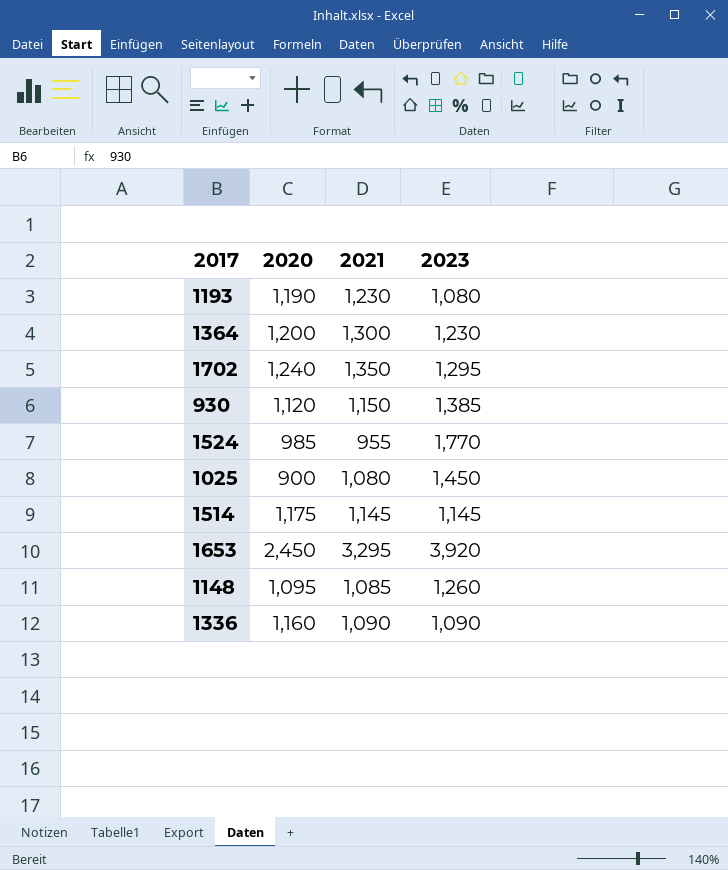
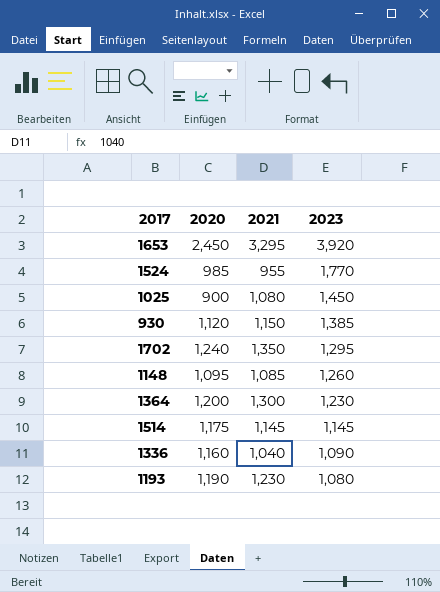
row order: none -> 2023 descending
1336 | 2021: 1,090 -> 1,040

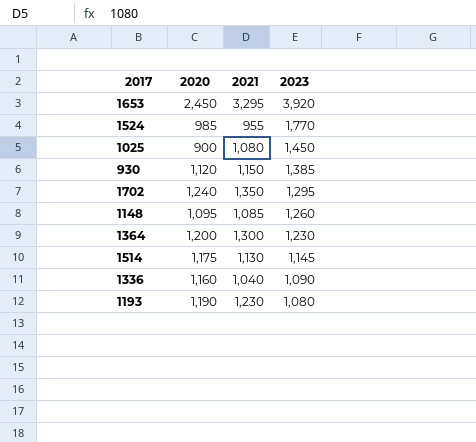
1514 | 2021: 1,145 -> 1,130

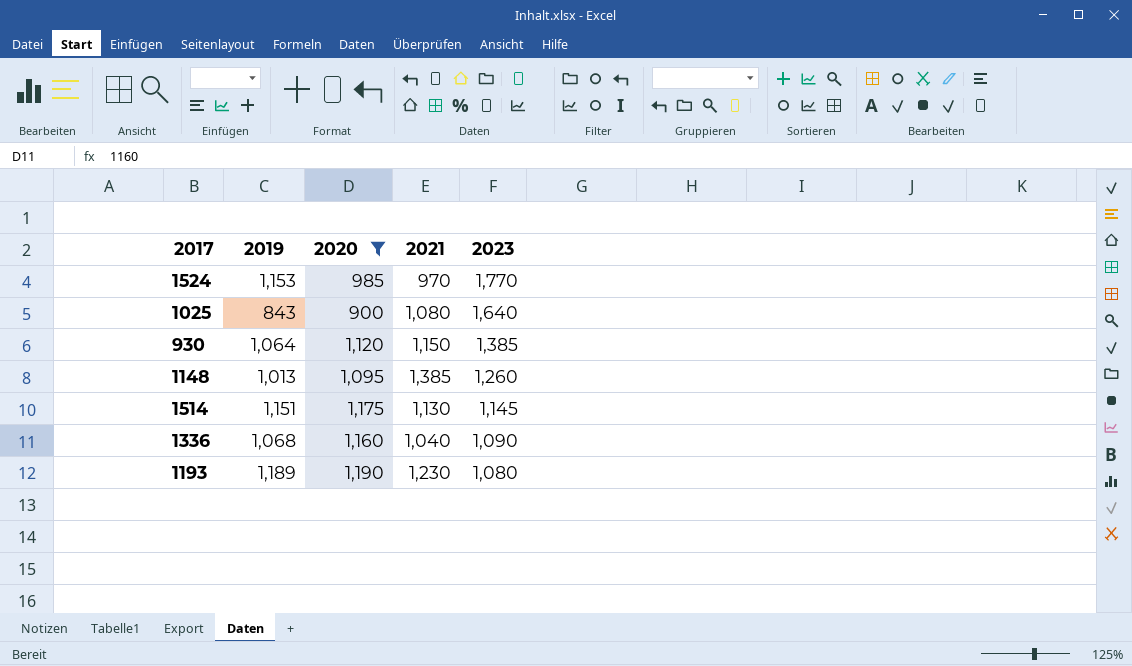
filter: none -> 2020 <= 1,190
column 2019 | position: none -> 2
1524 | 2021: 955 -> 970
1025 | 2023: 1,450 -> 1,640
1148 | 2021: 1,085 -> 1,385

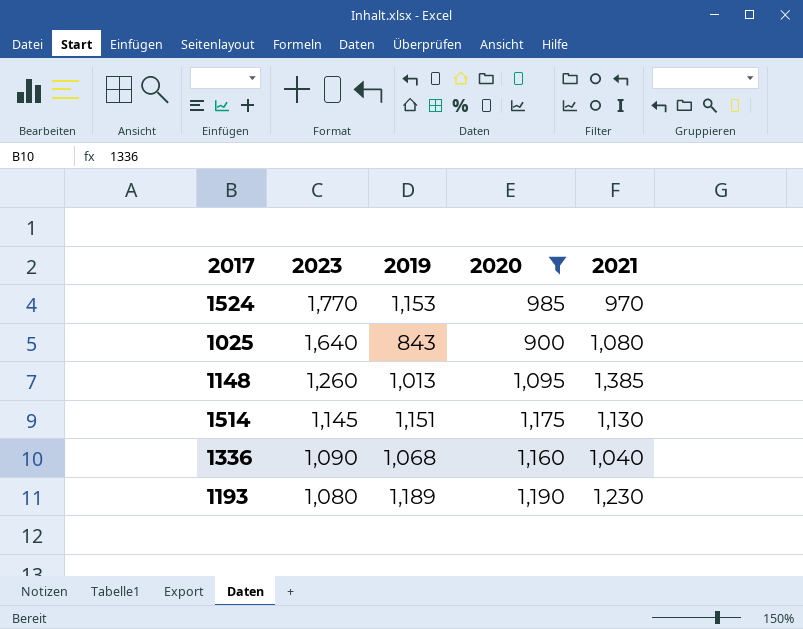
column 2023 | position: 5 -> 2
row 930: 1,064 | 1,120 | 1,150 | 1,385 -> none

